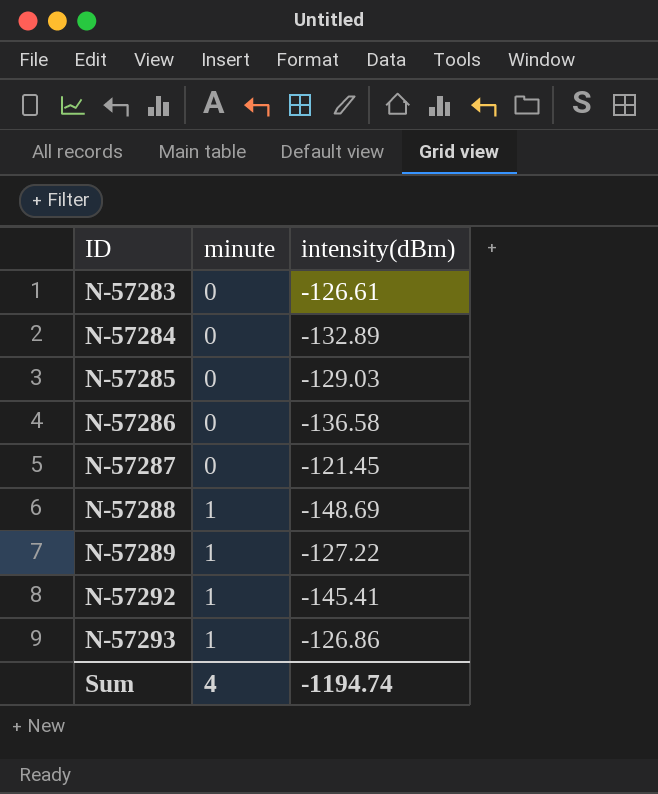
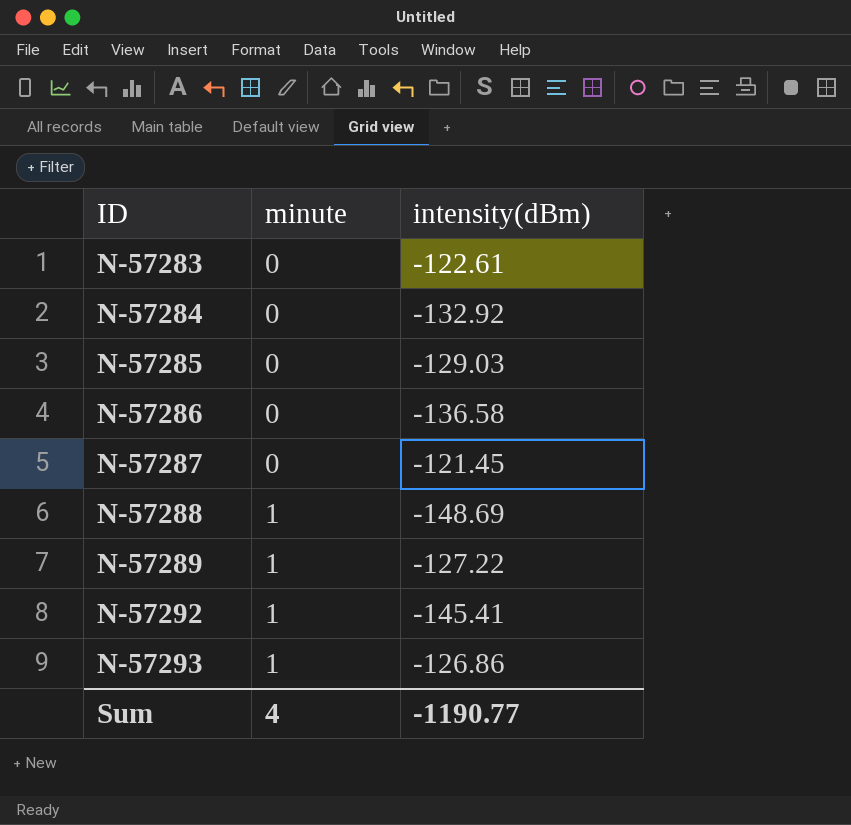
N-57283 | intensity(dBm): -126.61 -> -122.61
N-57284 | intensity(dBm): -132.89 -> -132.92
Sum | intensity(dBm): -1194.74 -> -1190.77

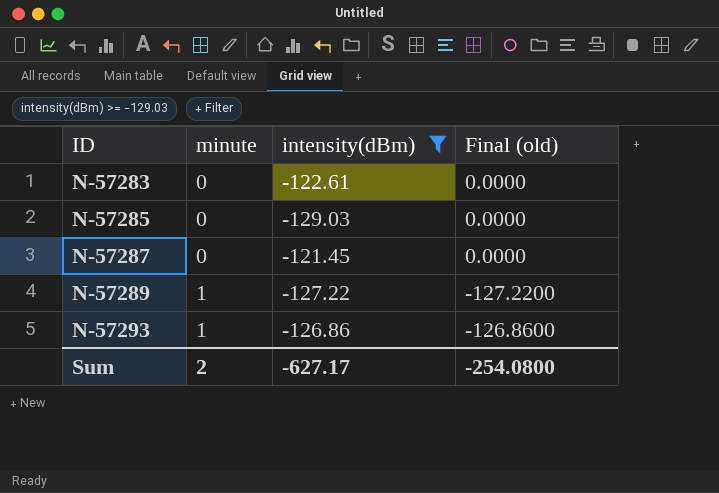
filter: none -> intensity(dBm) >= -129.03
column Final (old) | formula: none -> [minute] * [intensity(dBm)]
Sum | minute: 4 -> 2
Sum | intensity(dBm): -1190.77 -> -627.17

